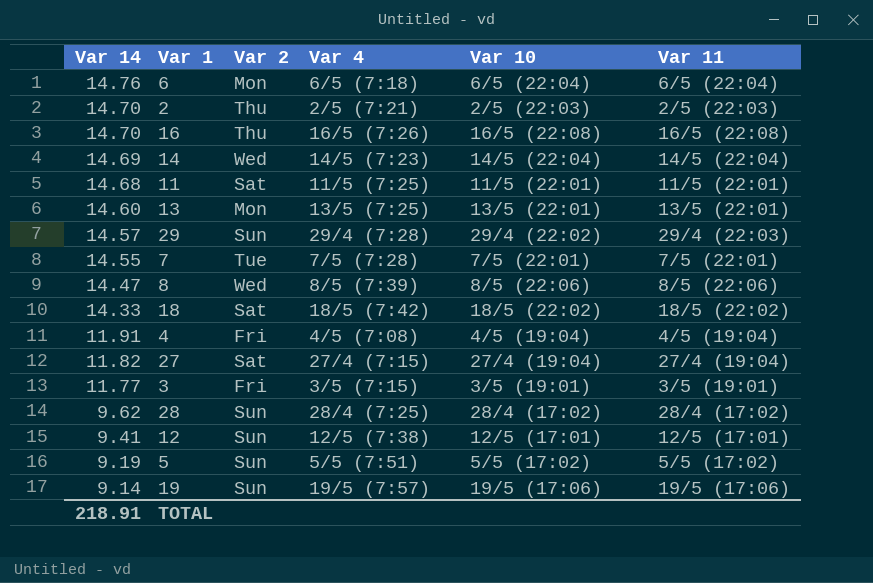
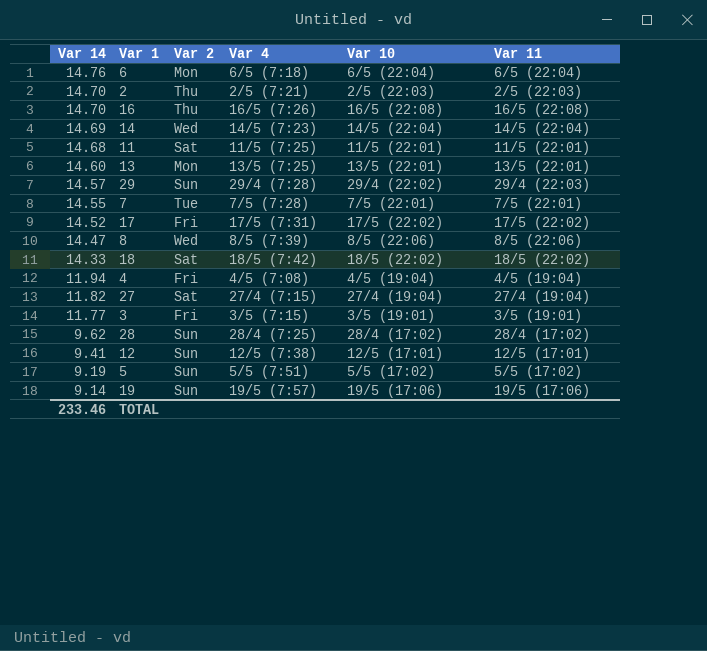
row 17: none -> 14.52 | Fri | 17/5 (7:31) | 17/5 (22:02) | 17/5 (22:02)
4 | Var 14: 11.91 -> 11.94
TOTAL | Var 14: 218.91 -> 233.46

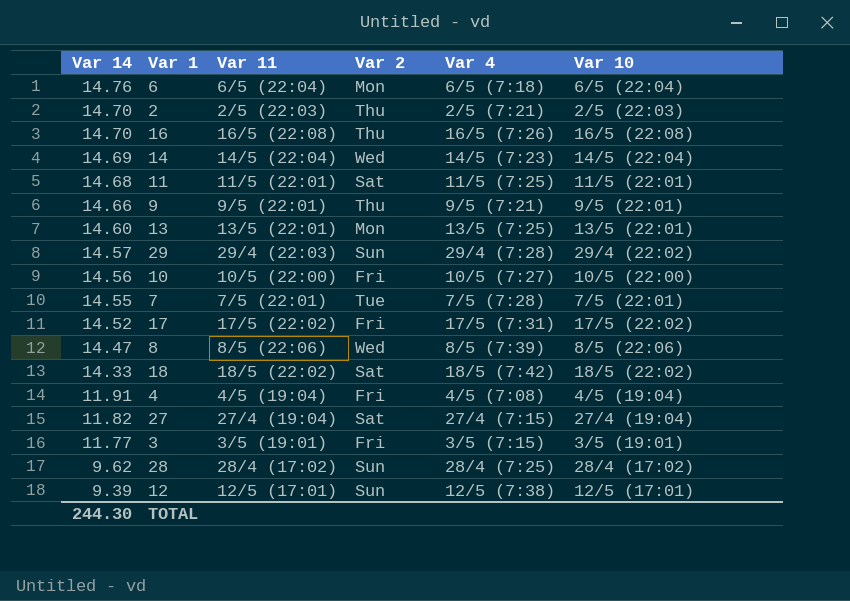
column Var 11 | position: 6 -> 3
row 5: 9.19 | Sun | 5/5 (7:51) | 5/5 (17:02) | 5/5 (17:02) -> none
row 19: 9.14 | Sun | 19/5 (7:57) | 19/5 (17:06) | 19/5 (17:06) -> none
row 9: none -> 14.66 | 9/5 (22:01) | Thu | 9/5 (7:21) | 9/5 (22:01)
row 10: none -> 14.56 | 10/5 (22:00) | Fri | 10/5 (7:27) | 10/5 (22:00)
4 | Var 14: 11.94 -> 11.91
12 | Var 14: 9.41 -> 9.39
TOTAL | Var 14: 233.46 -> 244.30

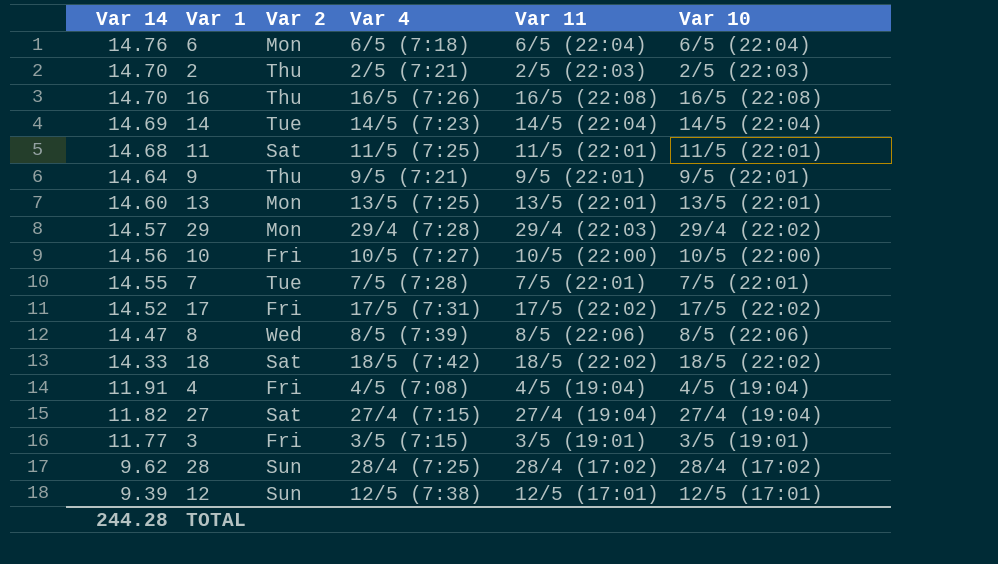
column Var 11 | position: 3 -> 5
14 | Var 2: Wed -> Tue
9 | Var 14: 14.66 -> 14.64
29 | Var 2: Sun -> Mon
TOTAL | Var 14: 244.30 -> 244.28

